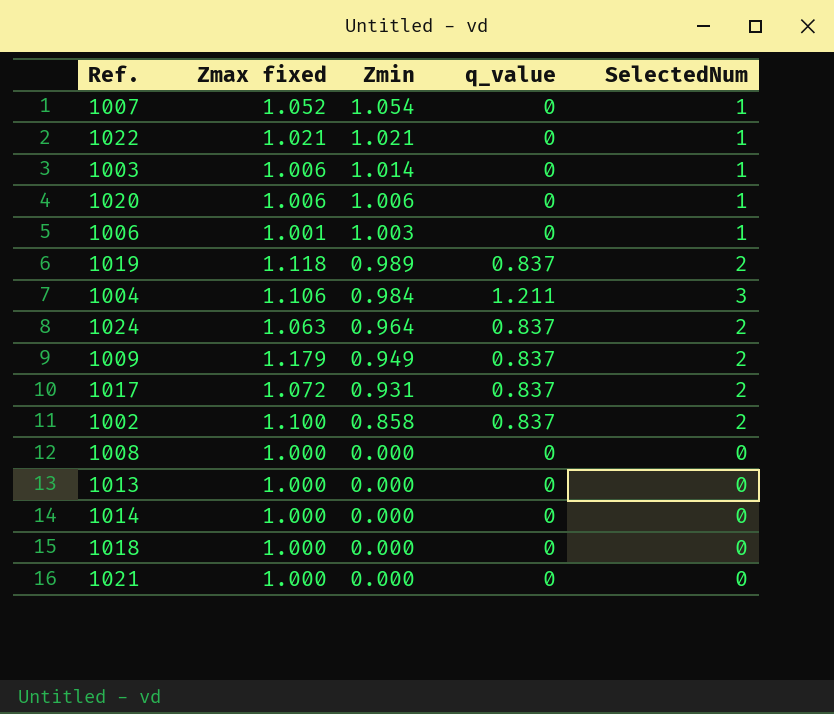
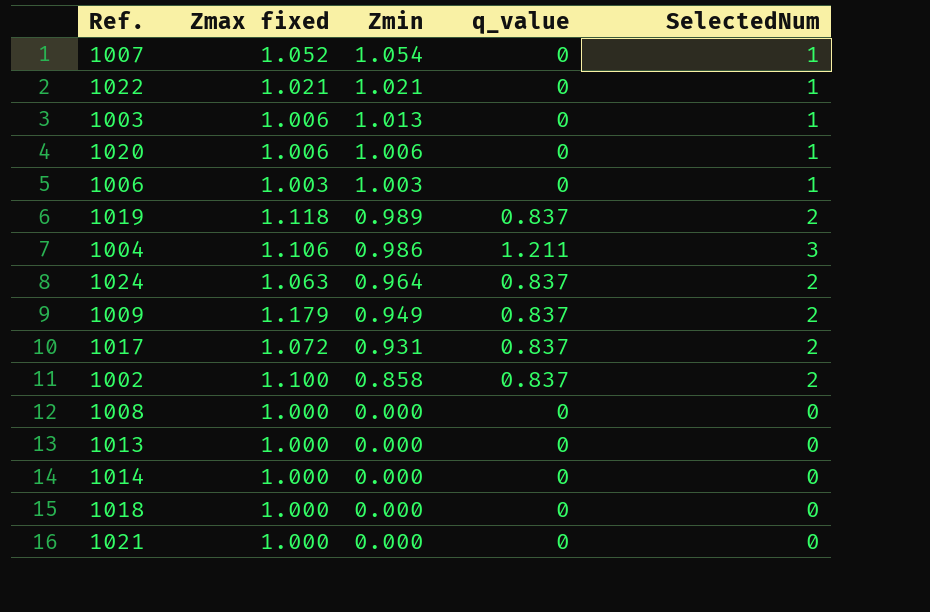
1003 | Zmin: 1.014 -> 1.013
1006 | Zmax fixed: 1.001 -> 1.003
1004 | Zmin: 0.984 -> 0.986

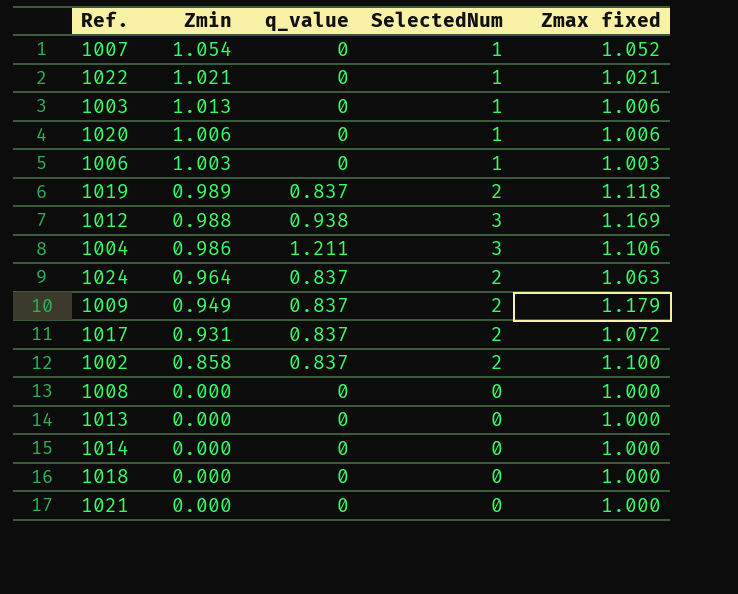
column Zmax fixed | position: 2 -> 5
row 1012: none -> 0.988 | 0.938 | 3 | 1.169

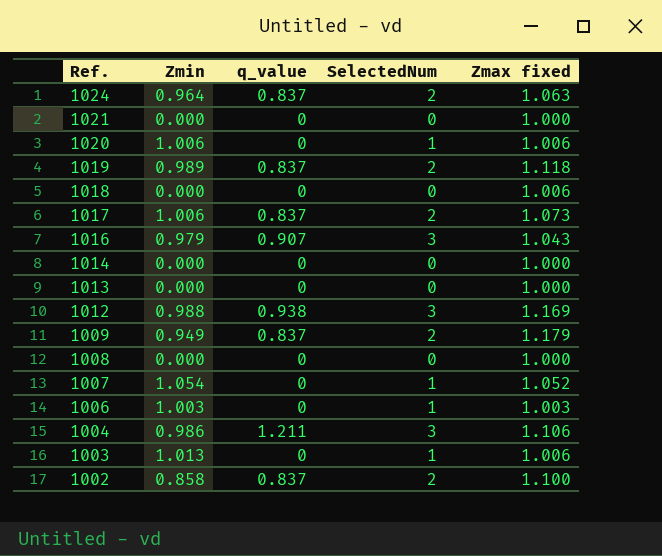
row order: Zmin descending -> Ref. descending
row 1022: 1.021 | 0 | 1 | 1.021 -> none
1018 | Zmax fixed: 1.000 -> 1.006
1017 | Zmin: 0.931 -> 1.006
1017 | Zmax fixed: 1.072 -> 1.073
row 1016: none -> 0.979 | 0.907 | 3 | 1.043

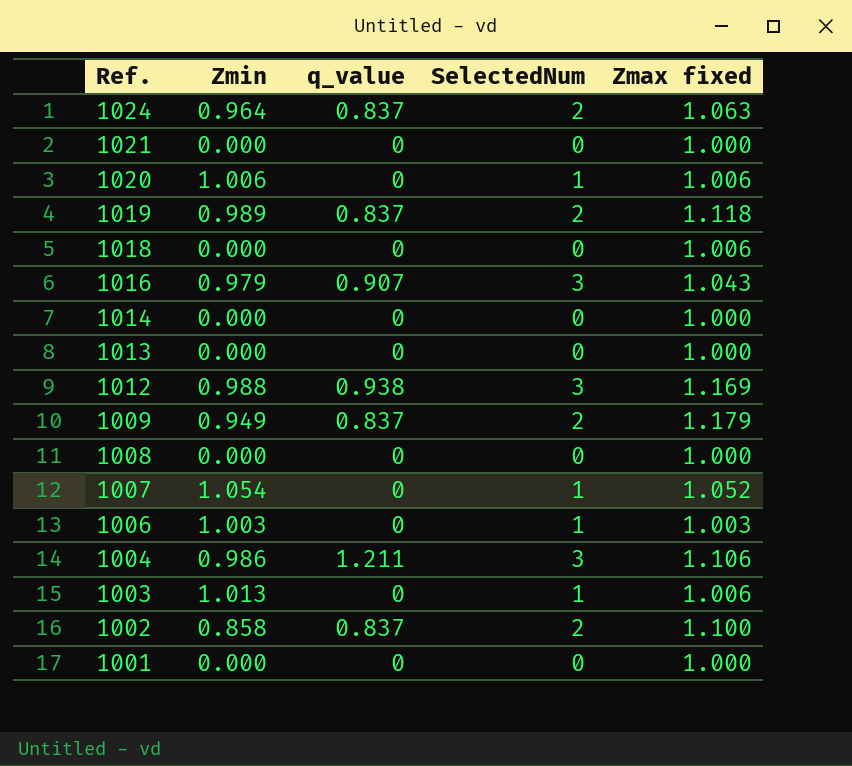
row 1017: 1.006 | 0.837 | 2 | 1.073 -> none
row 1001: none -> 0.000 | 0 | 0 | 1.000

